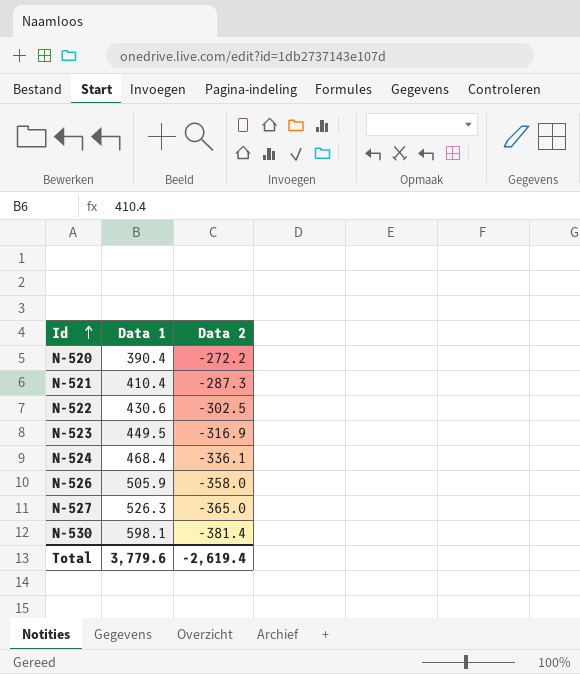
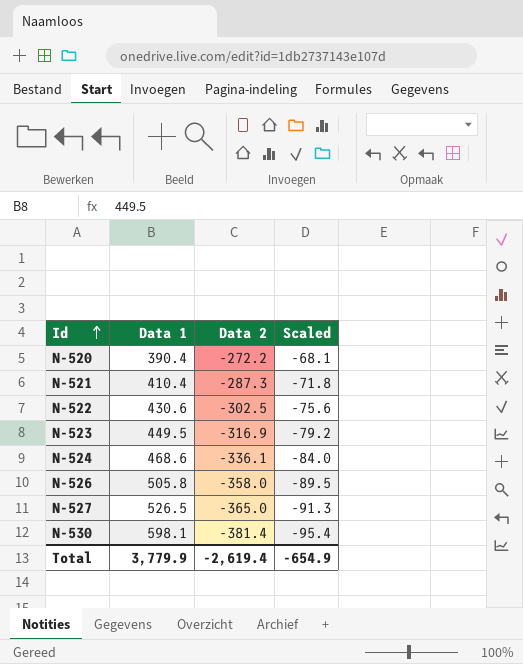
column Scaled | formula: none -> [Data 2] * 0.25
N-524 | Data 1: 468.4 -> 468.6
N-526 | Data 1: 505.9 -> 505.8
N-527 | Data 1: 526.3 -> 526.5
Total | Data 1: 3,779.6 -> 3,779.9

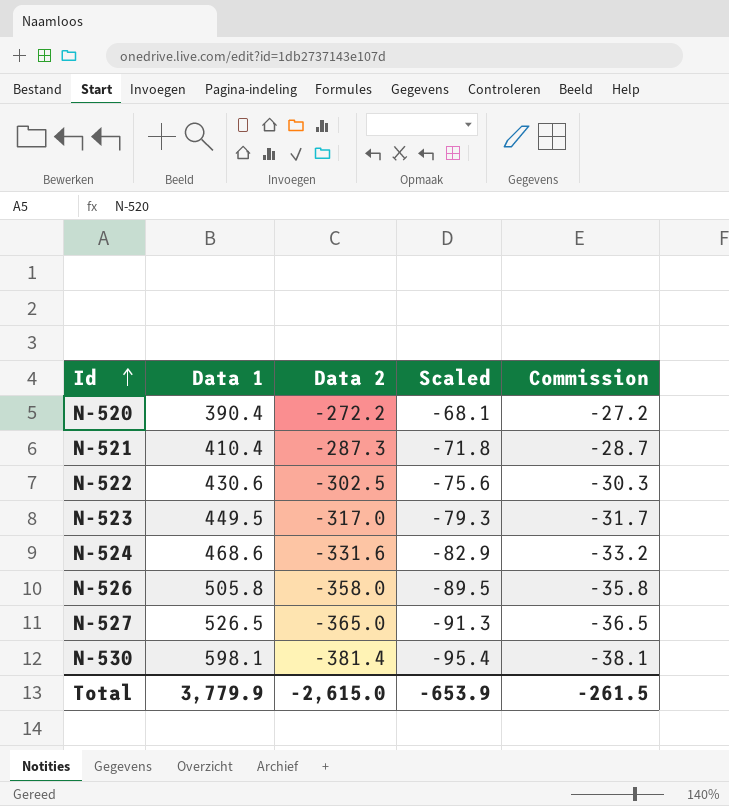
column Commission | formula: none -> [Data 2] * 0.1
N-523 | Data 2: -316.9 -> -317.0
N-523 | Scaled: -79.2 -> -79.3
N-524 | Data 2: -336.1 -> -331.6
N-524 | Scaled: -84.0 -> -82.9
Total | Data 2: -2,619.4 -> -2,615.0
Total | Scaled: -654.9 -> -653.9

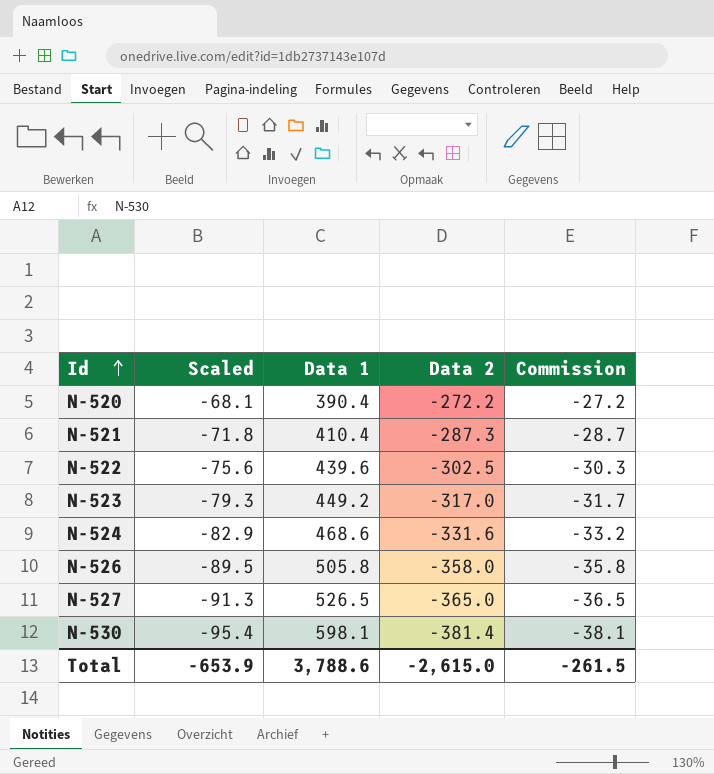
column Scaled | position: 4 -> 2
N-522 | Data 1: 430.6 -> 439.6
N-523 | Data 1: 449.5 -> 449.2
Total | Data 1: 3,779.9 -> 3,788.6

